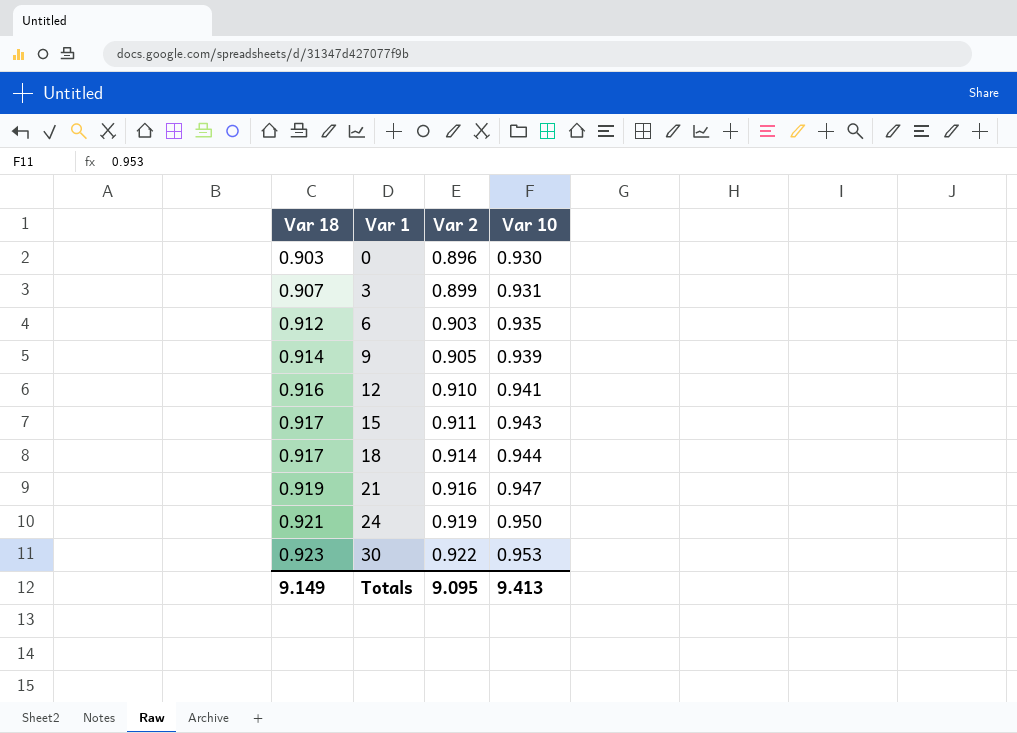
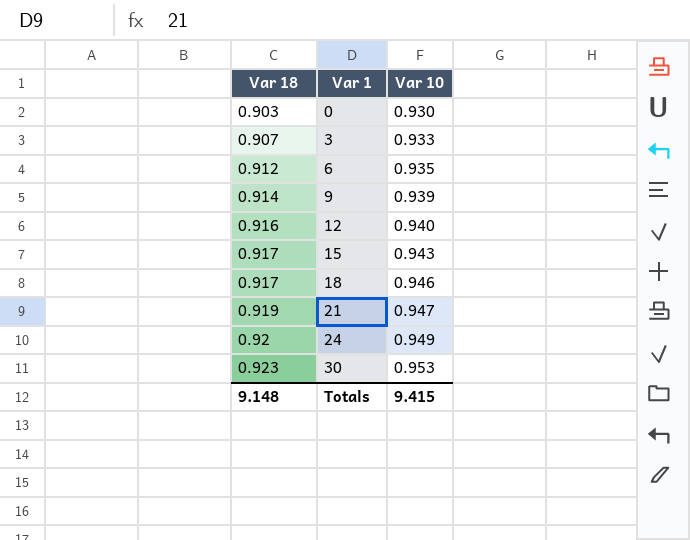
column Var 2 | position: 3 -> none
3 | Var 10: 0.931 -> 0.933
12 | Var 10: 0.941 -> 0.940
18 | Var 10: 0.944 -> 0.946
24 | Var 18: 0.921 -> 0.92
24 | Var 10: 0.950 -> 0.949
Totals | Var 18: 9.149 -> 9.148
Totals | Var 10: 9.413 -> 9.415

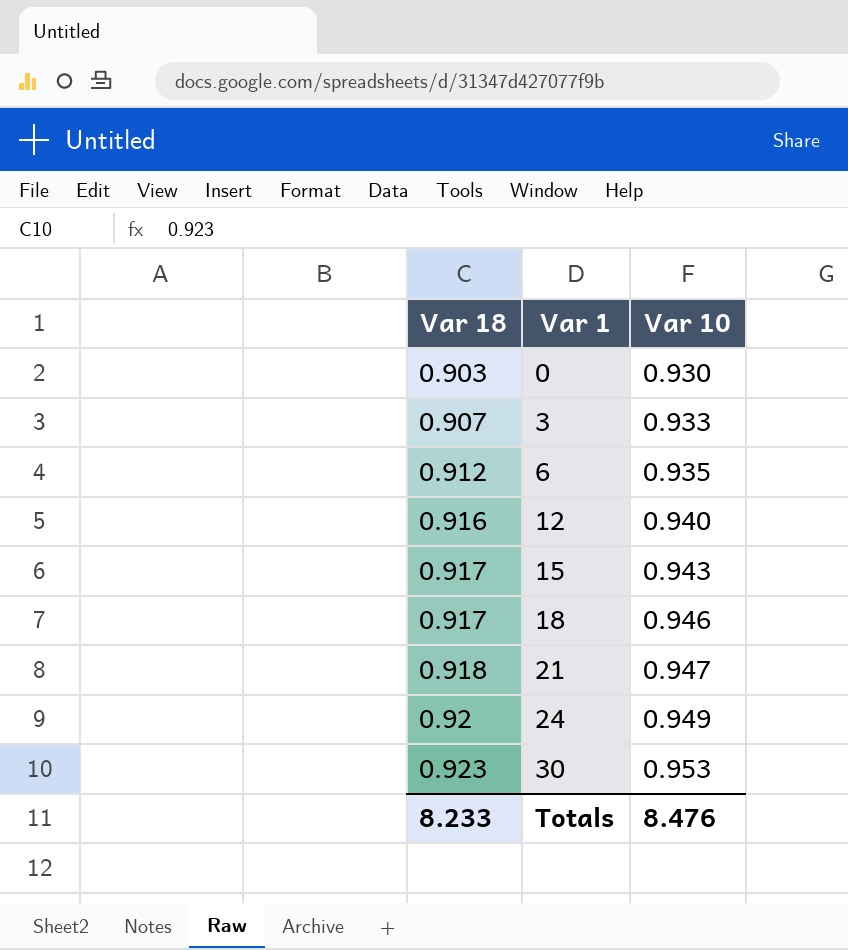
row 9: 0.914 | 0.939 -> none
21 | Var 18: 0.919 -> 0.918
Totals | Var 18: 9.148 -> 8.233
Totals | Var 10: 9.415 -> 8.476

